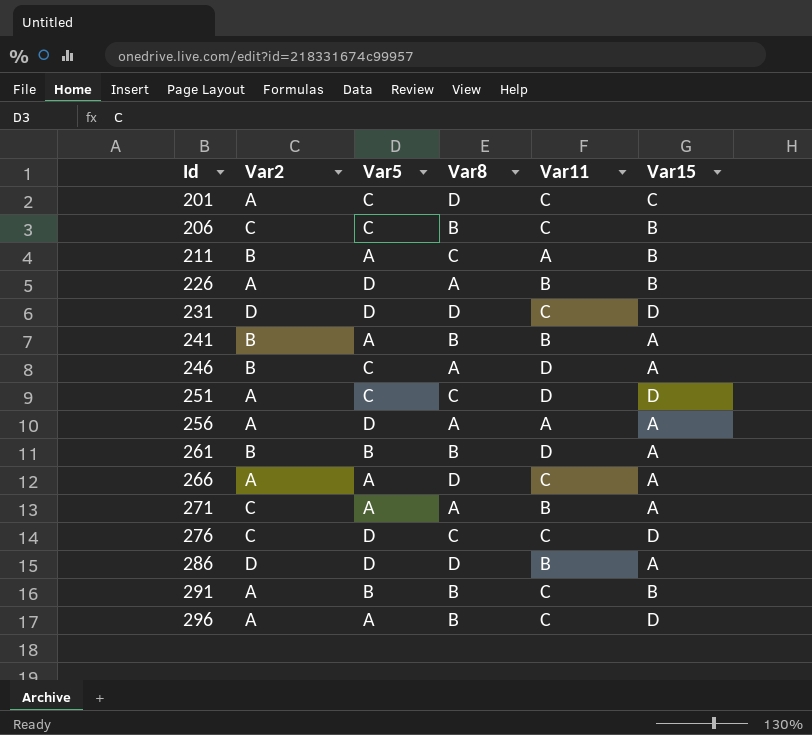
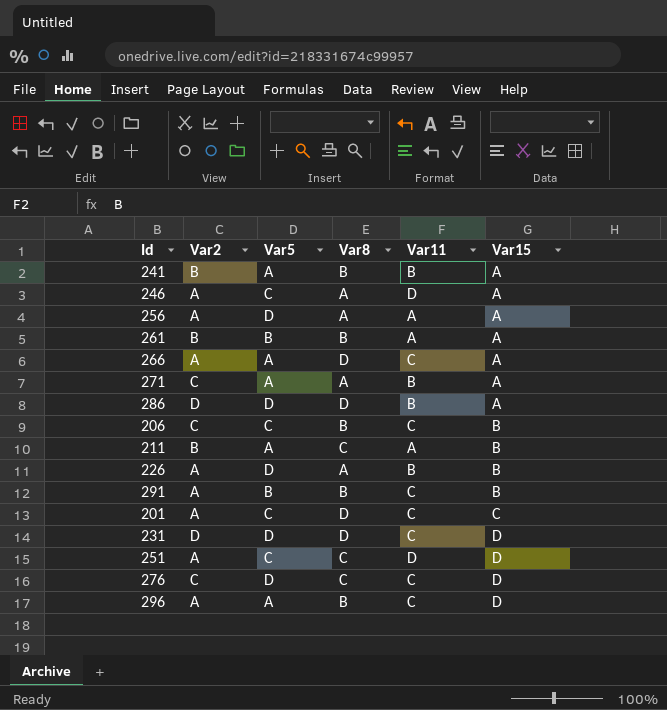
row order: Id ascending -> Var15 ascending
246 | Var2: B -> A
261 | Var11: D -> A

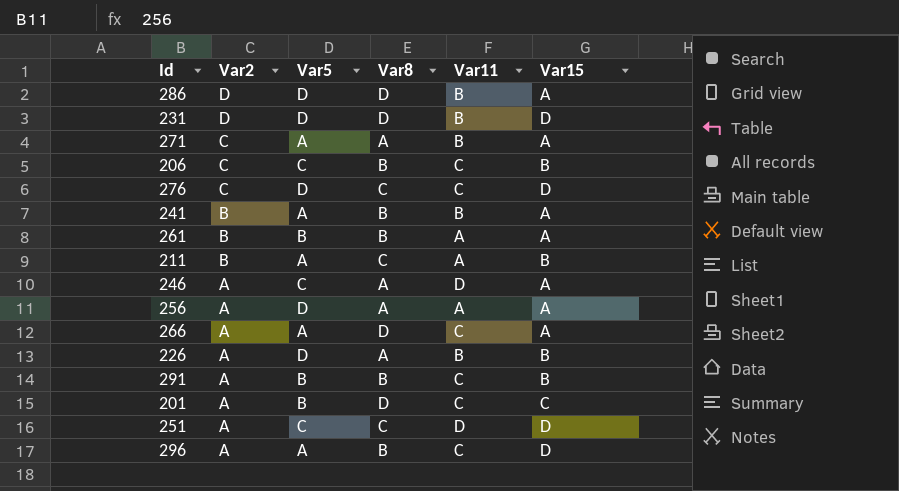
row order: Var15 ascending -> Var2 descending
231 | Var11: C -> B
201 | Var5: C -> B

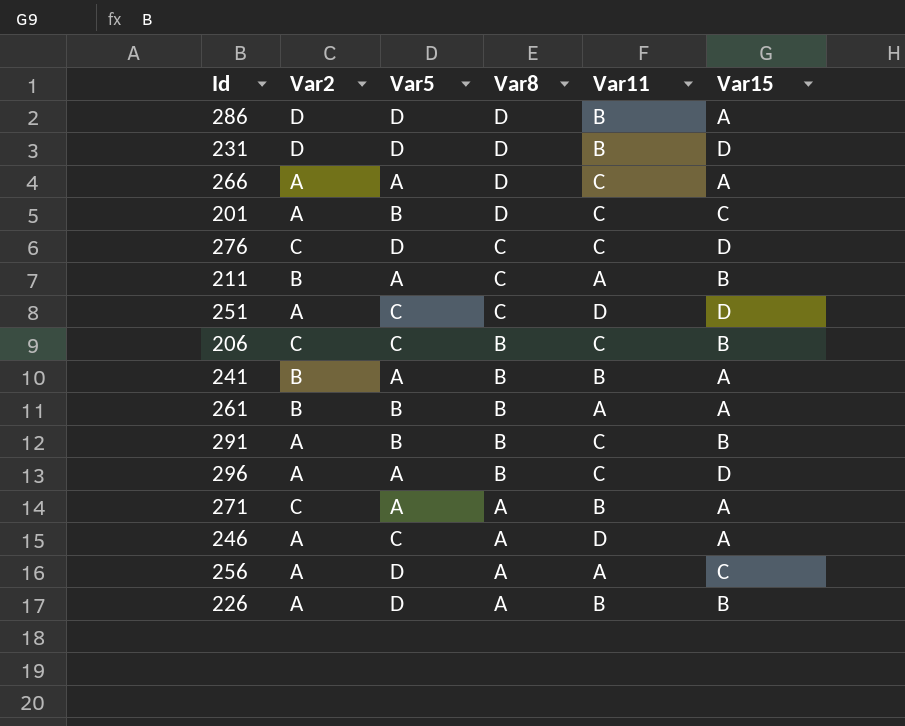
row order: Var2 descending -> Var8 descending
256 | Var15: A -> C

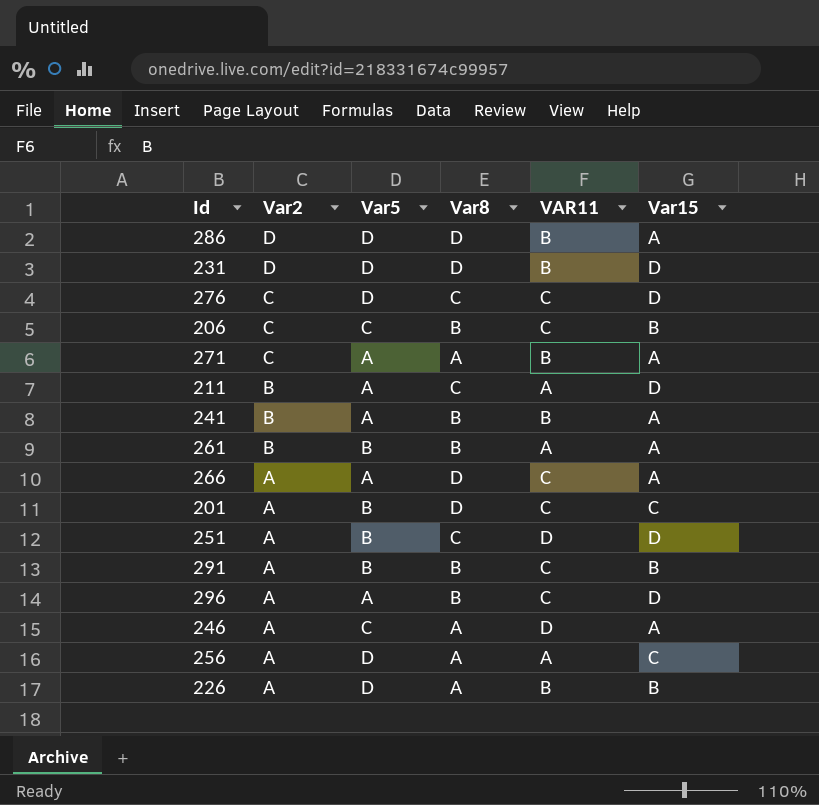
row order: Var8 descending -> Var2 descending
column name: Var11 -> VAR11
211 | Var15: B -> D
251 | Var5: C -> B

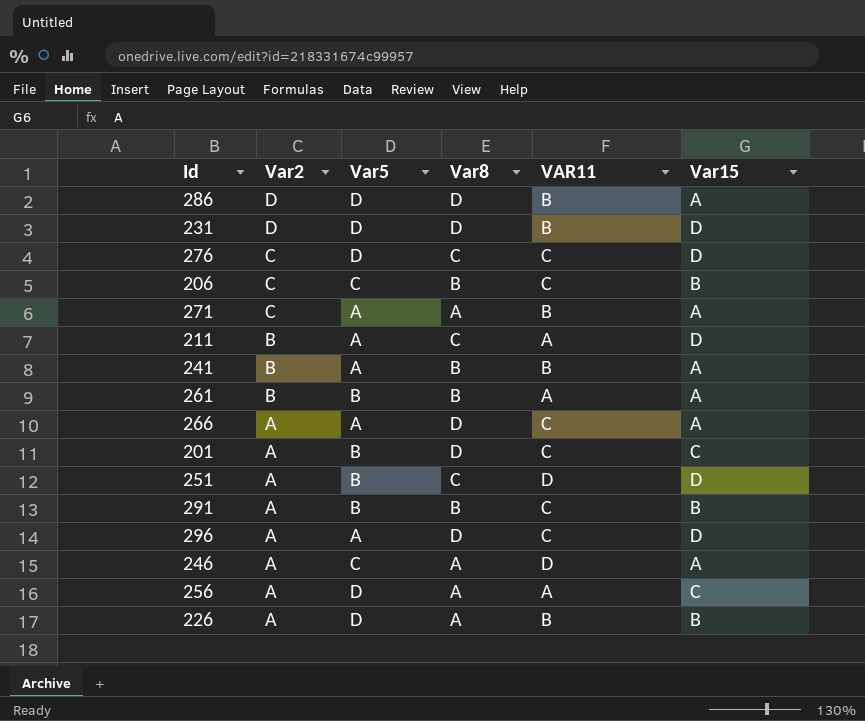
296 | Var8: B -> D

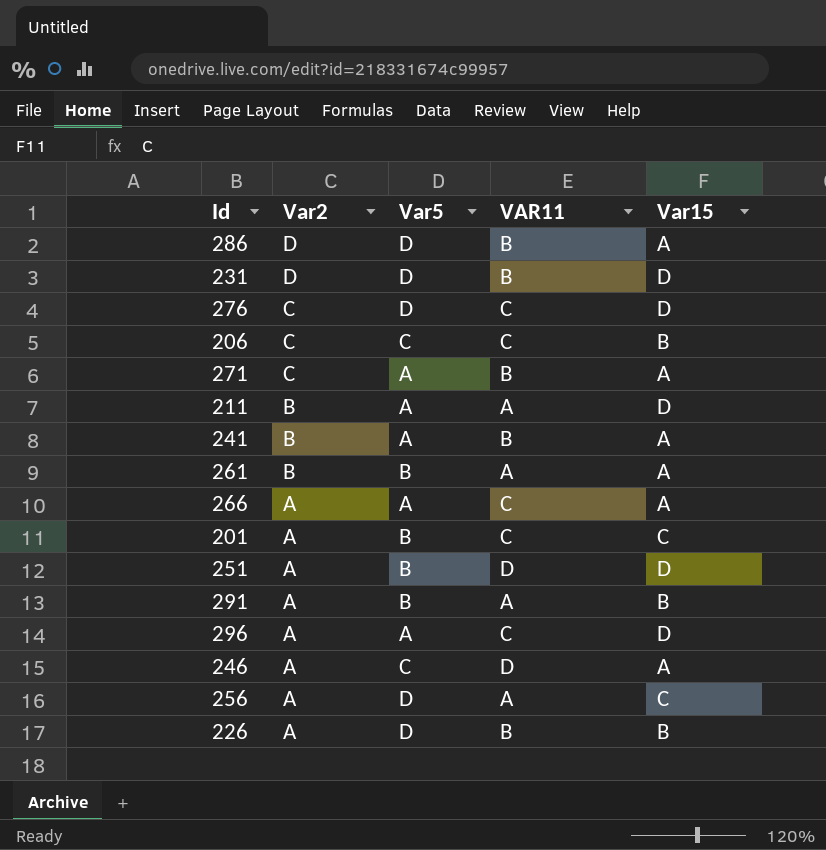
column Var8 | position: 4 -> none
291 | VAR11: C -> A

